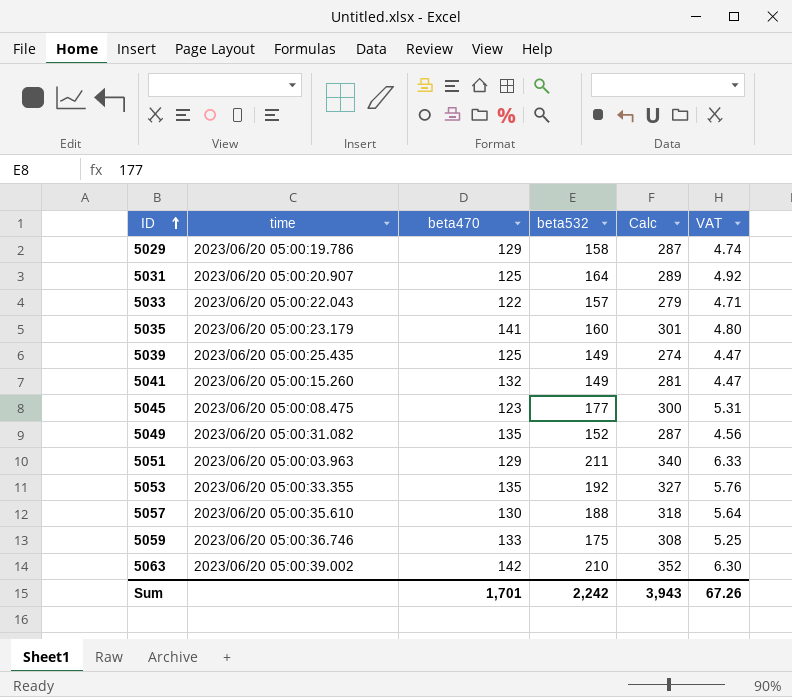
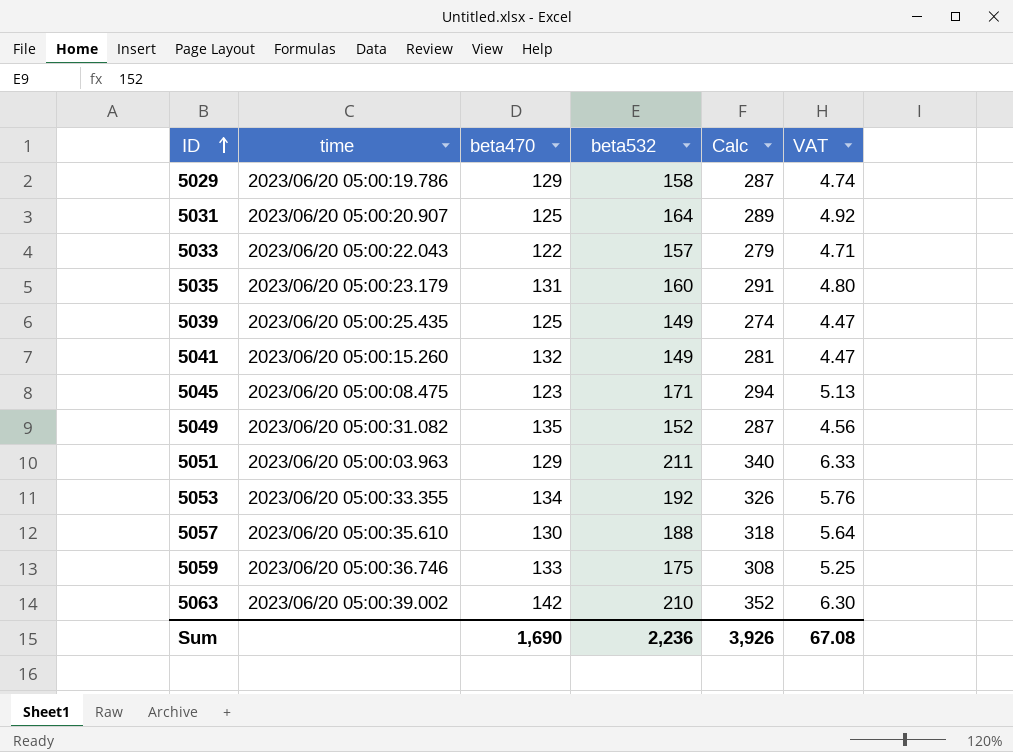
5035 | beta470: 141 -> 131
5035 | Calc: 301 -> 291
5045 | beta532: 177 -> 171
5045 | Calc: 300 -> 294
5045 | VAT: 5.31 -> 5.13
5053 | beta470: 135 -> 134
5053 | Calc: 327 -> 326
Sum | beta470: 1,701 -> 1,690
Sum | beta532: 2,242 -> 2,236
Sum | Calc: 3,943 -> 3,926
Sum | VAT: 67.26 -> 67.08

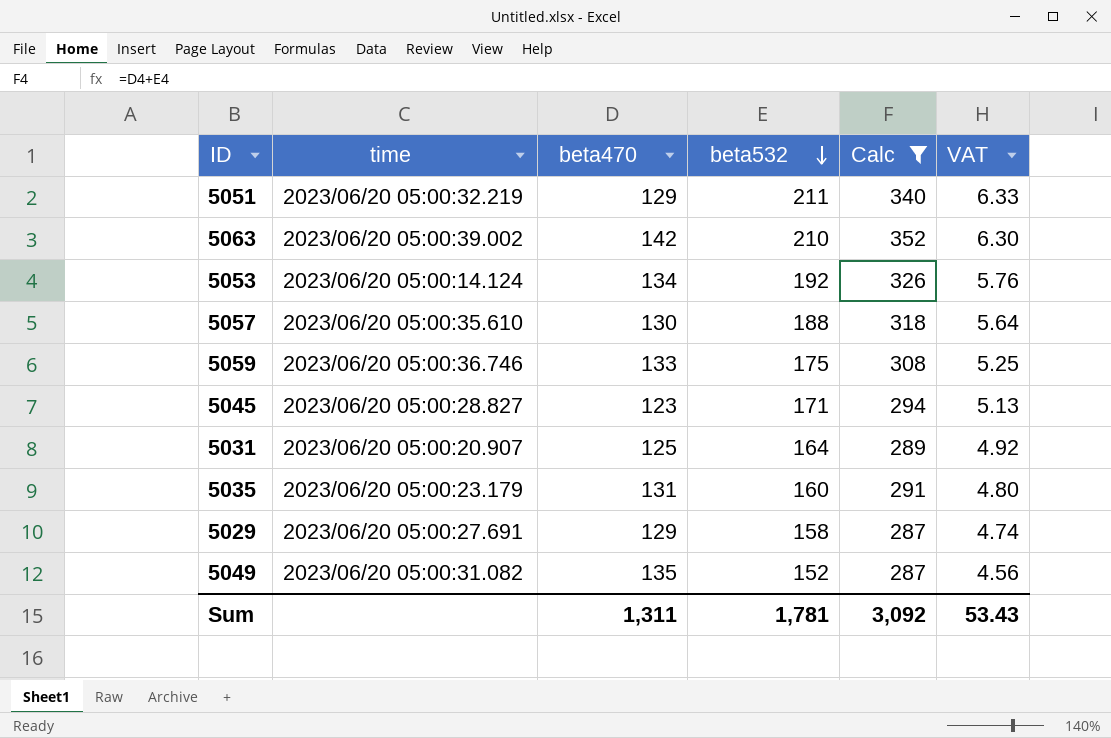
filter: none -> Calc >= 287
row order: ID ascending -> beta532 descending
5051 | time: 2023/06/20 05:00:03.963 -> 2023/06/20 05:00:32.219
5053 | time: 2023/06/20 05:00:33.355 -> 2023/06/20 05:00:14.124
5045 | time: 2023/06/20 05:00:08.475 -> 2023/06/20 05:00:28.827
5029 | time: 2023/06/20 05:00:19.786 -> 2023/06/20 05:00:27.691
Sum | beta470: 1,690 -> 1,311
Sum | beta532: 2,236 -> 1,781
Sum | Calc: 3,926 -> 3,092
Sum | VAT: 67.08 -> 53.43

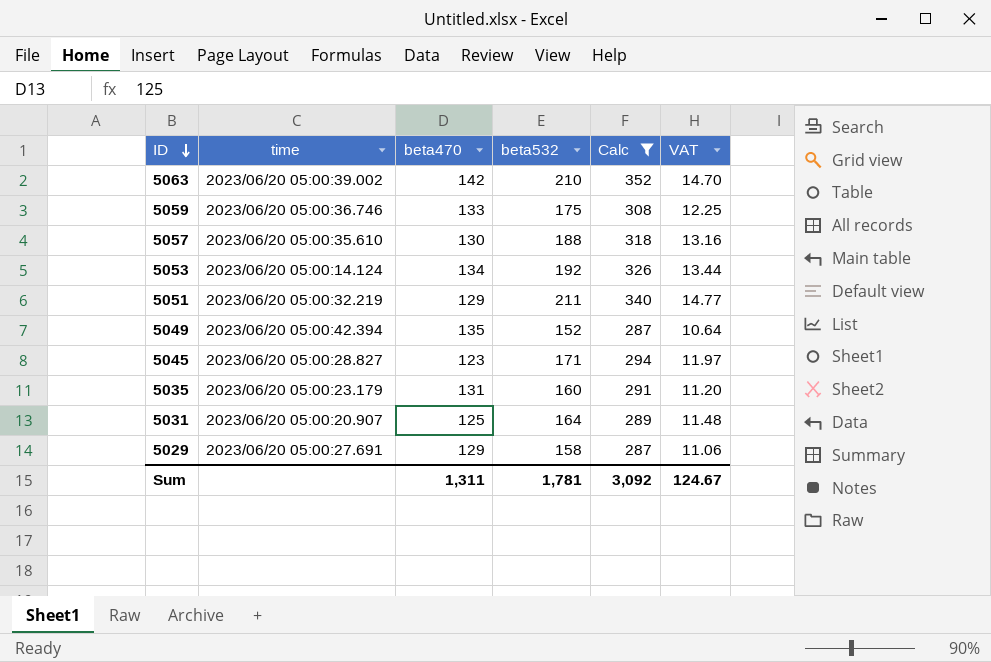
row order: beta532 descending -> ID descending
column VAT | formula: [beta532] * 0.03 -> [beta532] * 0.07
5049 | time: 2023/06/20 05:00:31.082 -> 2023/06/20 05:00:42.394
Sum | VAT: 53.43 -> 124.67

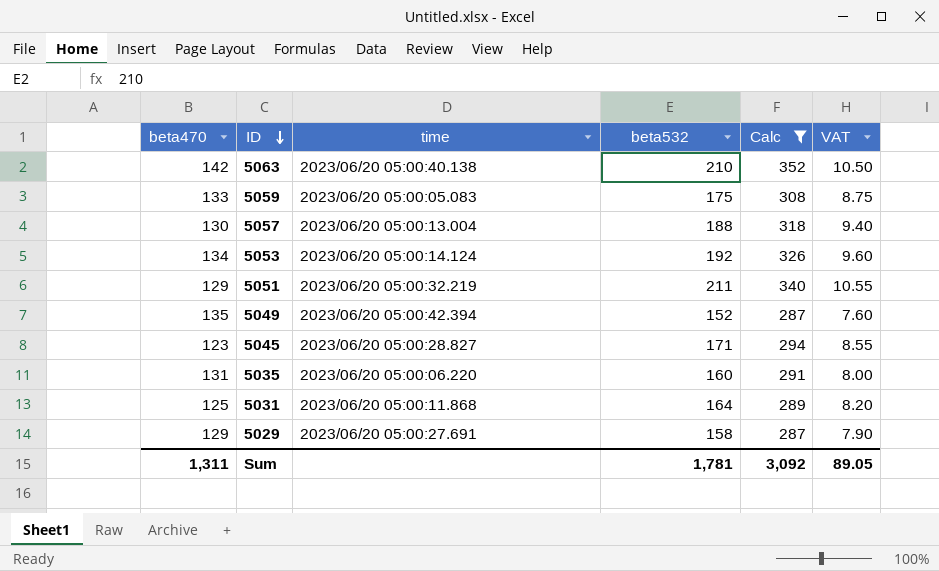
column beta470 | position: 3 -> 1
column VAT | formula: [beta532] * 0.07 -> [beta532] * 0.05
5063 | time: 2023/06/20 05:00:39.002 -> 2023/06/20 05:00:40.138
5059 | time: 2023/06/20 05:00:36.746 -> 2023/06/20 05:00:05.083
5057 | time: 2023/06/20 05:00:35.610 -> 2023/06/20 05:00:13.004
5035 | time: 2023/06/20 05:00:23.179 -> 2023/06/20 05:00:06.220
5031 | time: 2023/06/20 05:00:20.907 -> 2023/06/20 05:00:11.868
Sum | VAT: 124.67 -> 89.05

